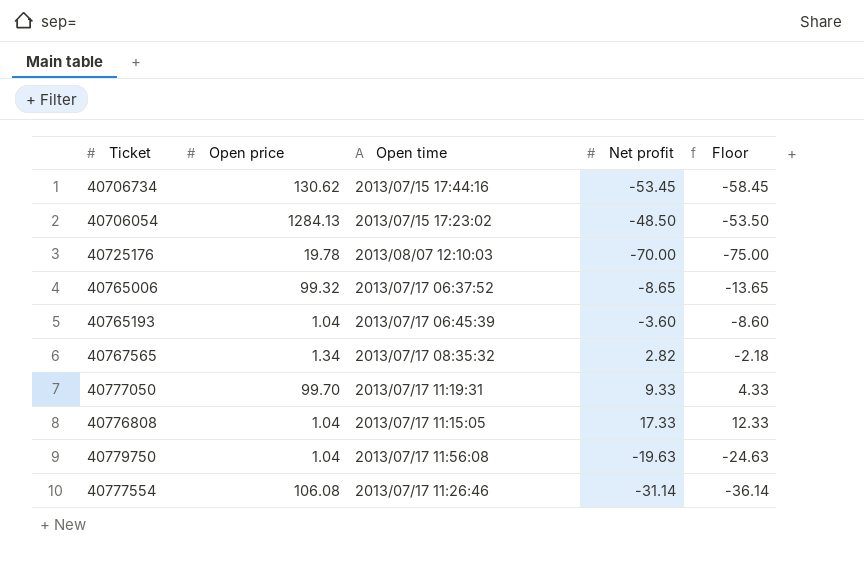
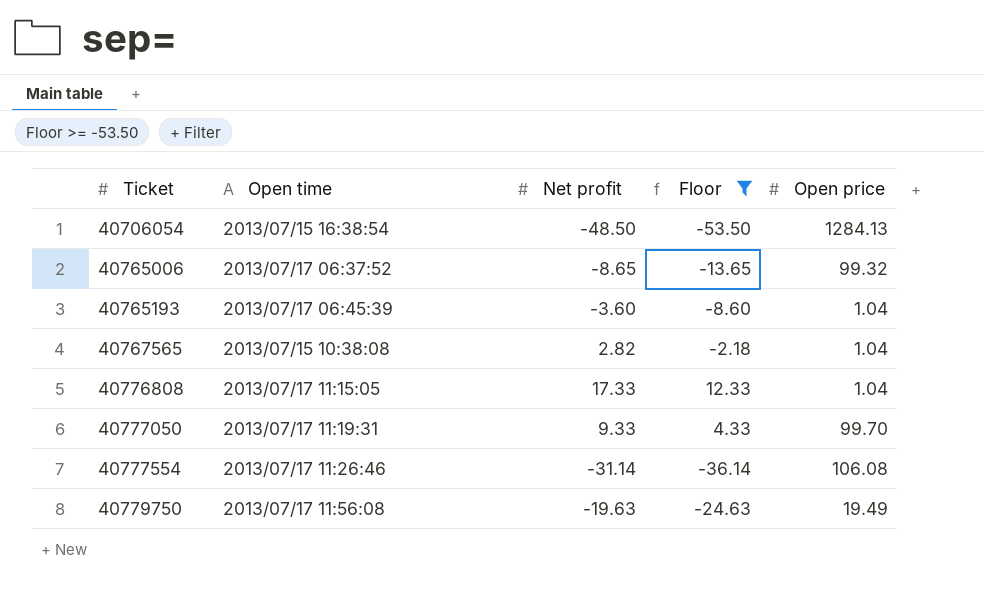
filter: none -> Floor >= -53.50
row order: none -> Ticket ascending
column Open price | position: 2 -> 5
40706054 | Open time: 2013/07/15 17:23:02 -> 2013/07/15 16:38:54
40767565 | Open time: 2013/07/17 08:35:32 -> 2013/07/15 10:38:08
40767565 | Open price: 1.34 -> 1.04
40779750 | Open price: 1.04 -> 19.49

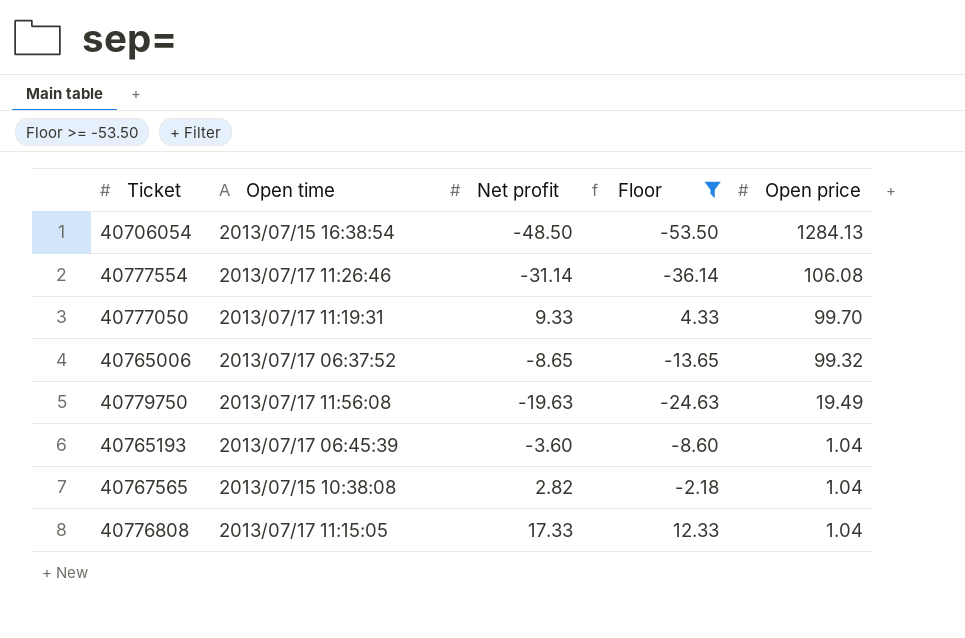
row order: Ticket ascending -> Open price descending

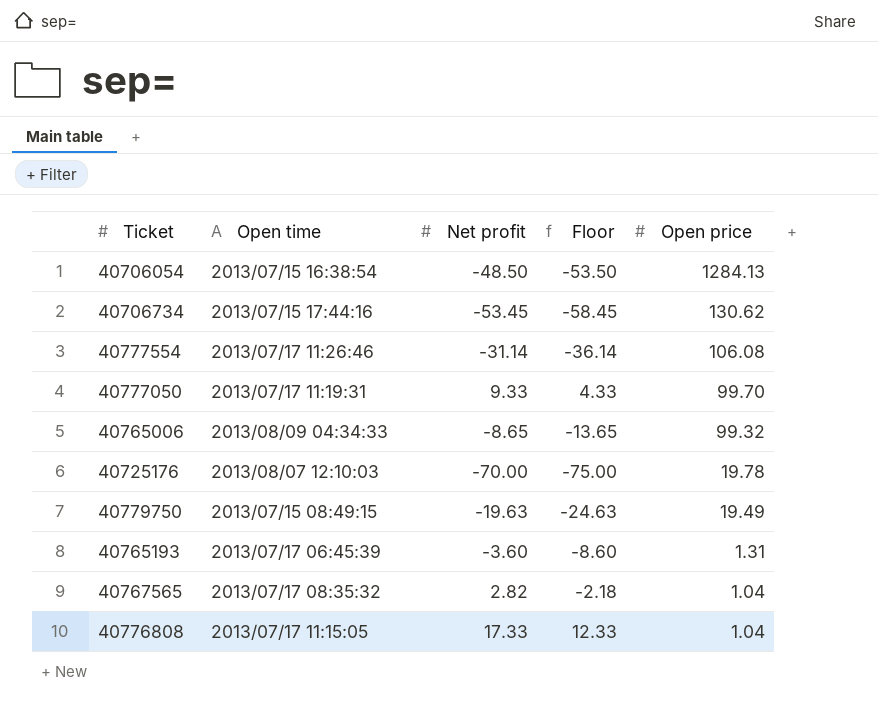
filter: Floor >= -53.50 -> none
40765006 | Open time: 2013/07/17 06:37:52 -> 2013/08/09 04:34:33
40779750 | Open time: 2013/07/17 11:56:08 -> 2013/07/15 08:49:15
40765193 | Open price: 1.04 -> 1.31
40767565 | Open time: 2013/07/15 10:38:08 -> 2013/07/17 08:35:32

